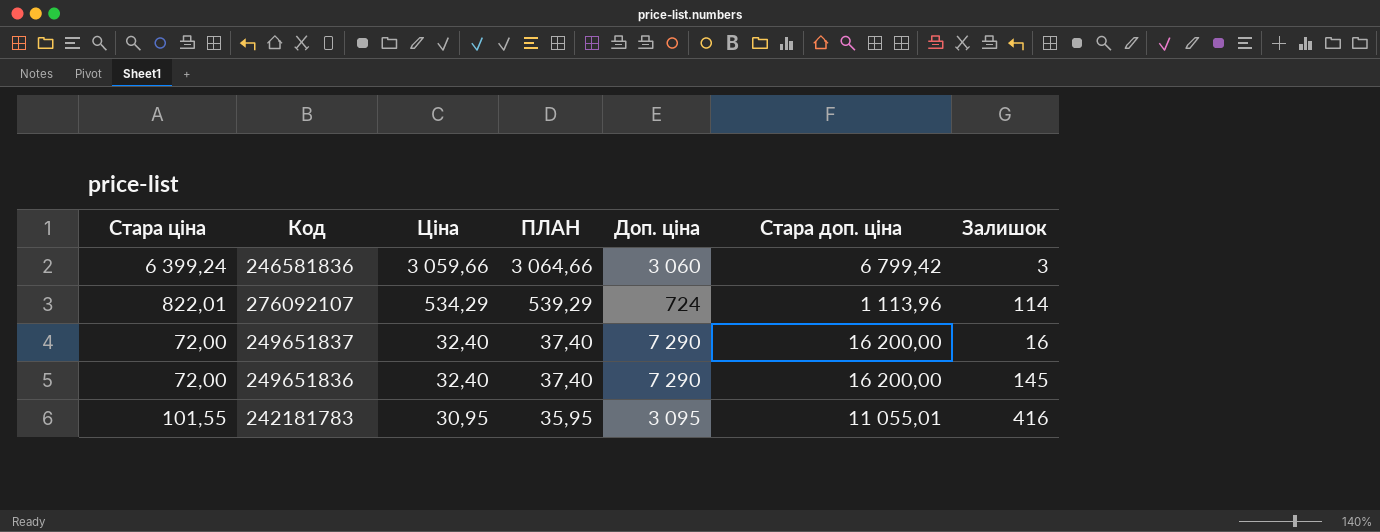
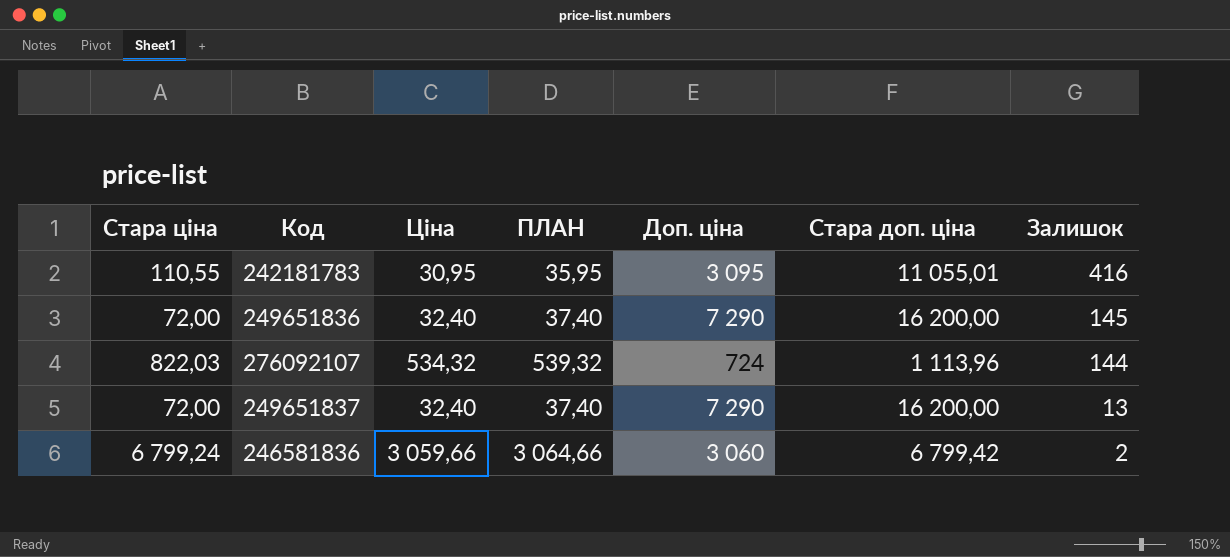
row order: Ціна descending -> Залишок descending
242181783 | Стара ціна: 101,55 -> 110,55
276092107 | Стара ціна: 822,01 -> 822,03
276092107 | Ціна: 534,29 -> 534,32
276092107 | ПЛАН: 539,29 -> 539,32
276092107 | Залишок: 114 -> 144
249651837 | Залишок: 16 -> 13
246581836 | Стара ціна: 6 399,24 -> 6 799,24
246581836 | Залишок: 3 -> 2

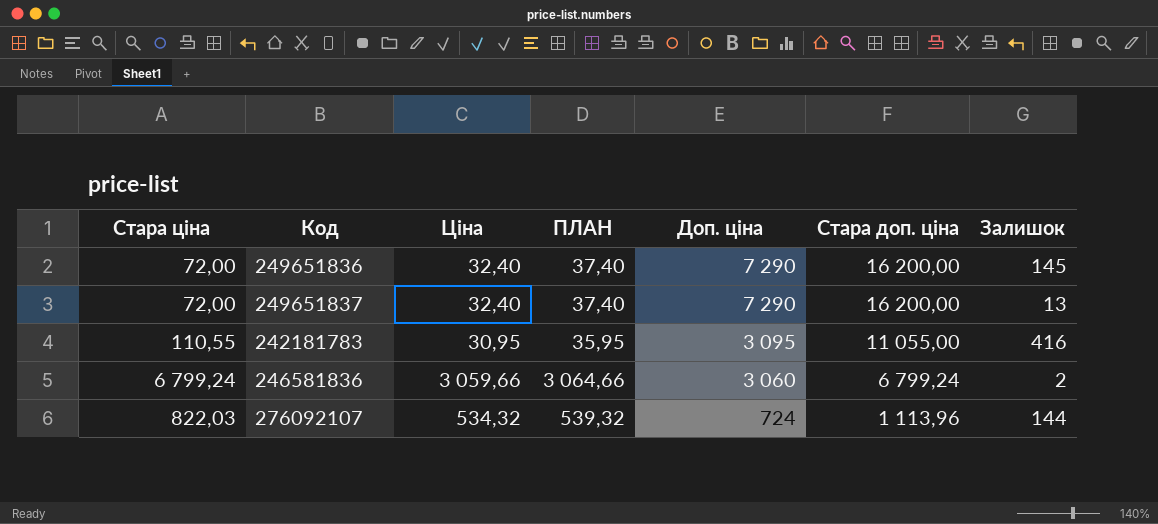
row order: Залишок descending -> Доп. ціна descending
242181783 | Стара доп. ціна: 11 055,01 -> 11 055,00
246581836 | Стара доп. ціна: 6 799,42 -> 6 799,24

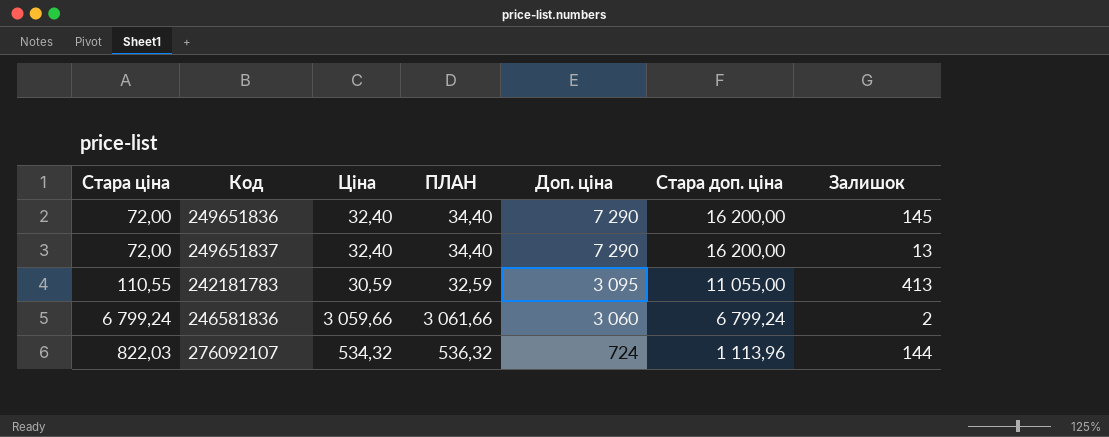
column ПЛАН | formula: [Ціна] + 5 -> [Ціна] + 2
242181783 | Ціна: 30,95 -> 30,59
242181783 | Залишок: 416 -> 413

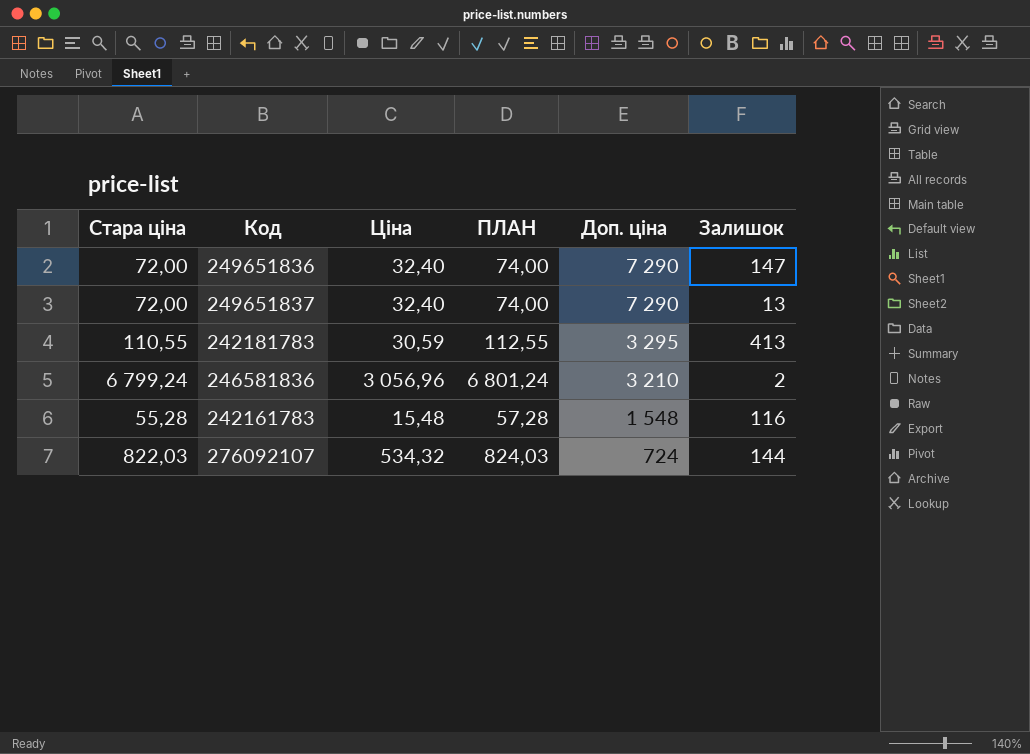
column Стара доп. ціна | position: 6 -> none
column ПЛАН | formula: [Ціна] + 2 -> [Стара ціна] + 2
249651836 | Залишок: 145 -> 147
242181783 | Доп. ціна: 3 095 -> 3 295
246581836 | Ціна: 3 059,66 -> 3 056,96
246581836 | Доп. ціна: 3 060 -> 3 210
row 242161783: none -> 55,28 | 15,48 | 57,28 | 1 548 | 116

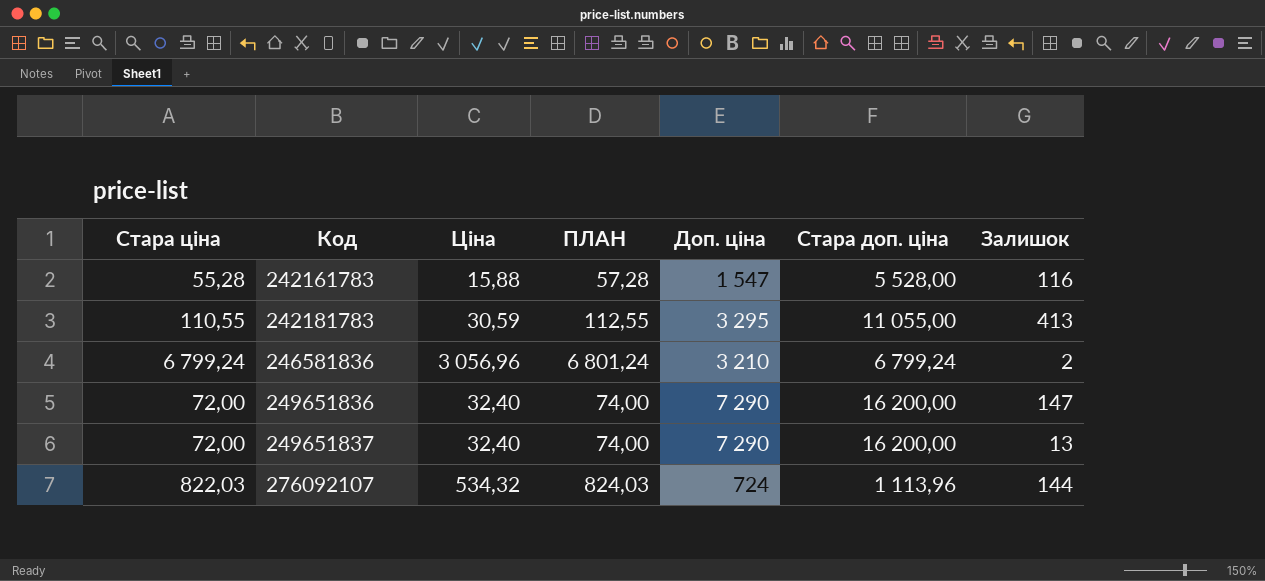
row order: Доп. ціна descending -> Код ascending
column Стара доп. ціна | position: none -> 6
242161783 | Ціна: 15,48 -> 15,88
242161783 | Доп. ціна: 1 548 -> 1 547

